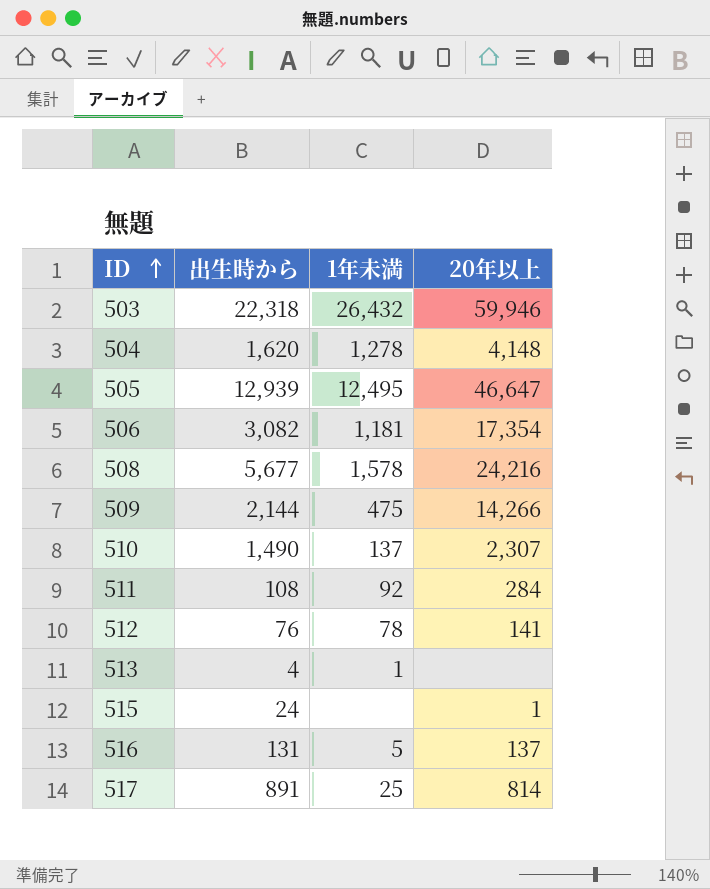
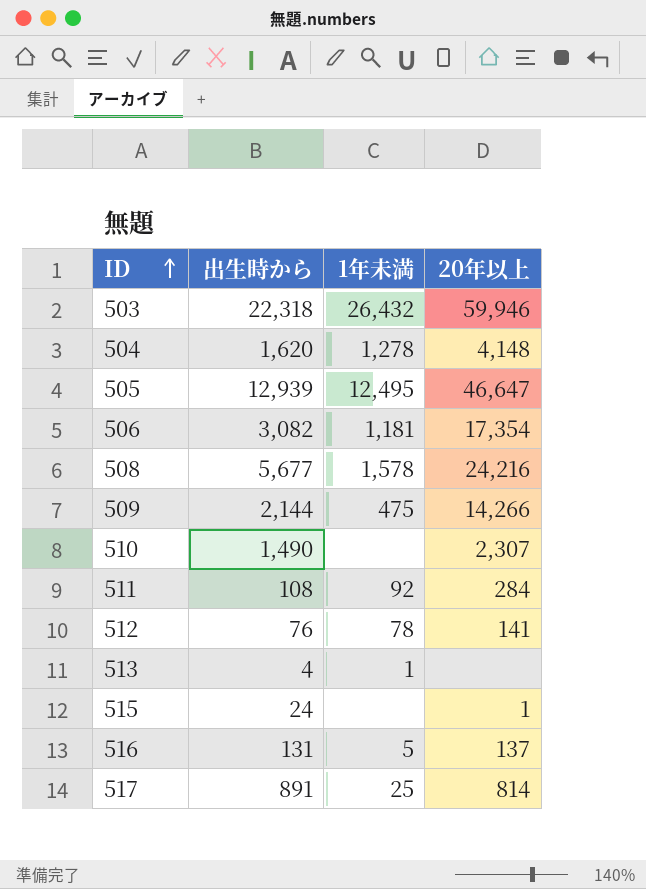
510 | 1年未満: 137 -> none

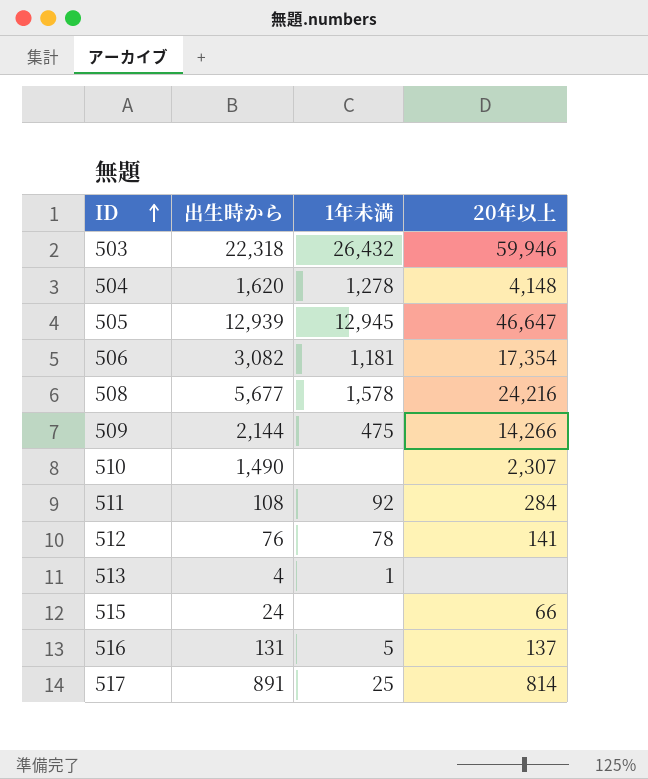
505 | 1年未満: 12,495 -> 12,945
515 | 20年以上: 1 -> 66

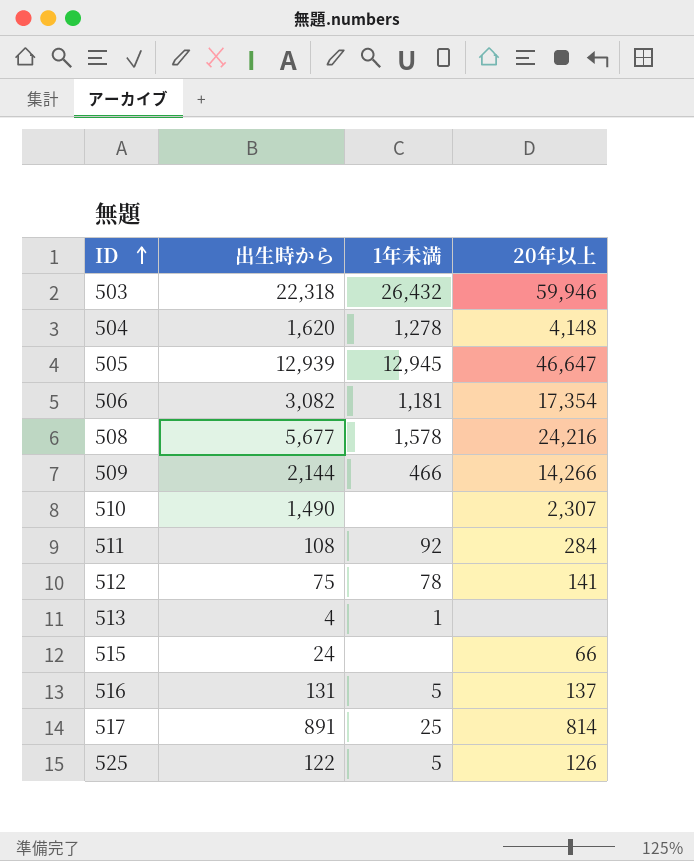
509 | 1年未満: 475 -> 466
512 | 出生時から: 76 -> 75
row 525: none -> 122 | 5 | 126

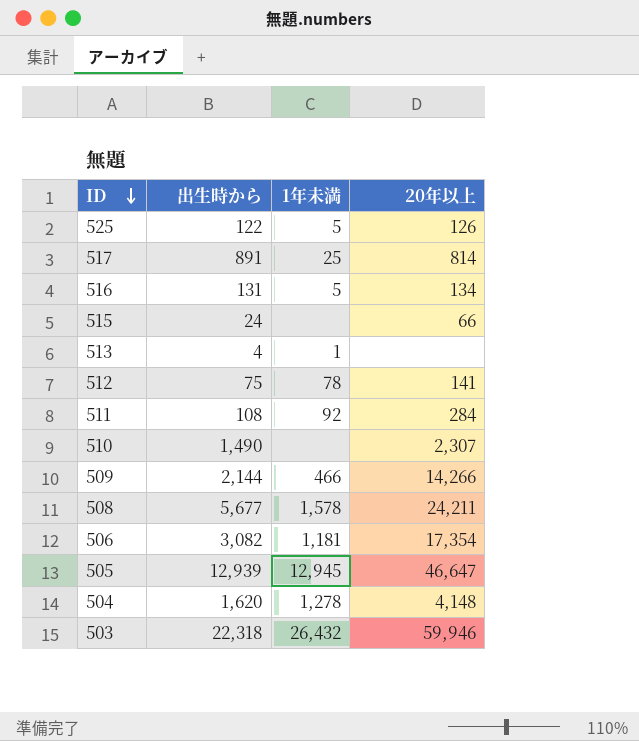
row order: ID ascending -> ID descending
516 | 20年以上: 137 -> 134
508 | 20年以上: 24,216 -> 24,211

